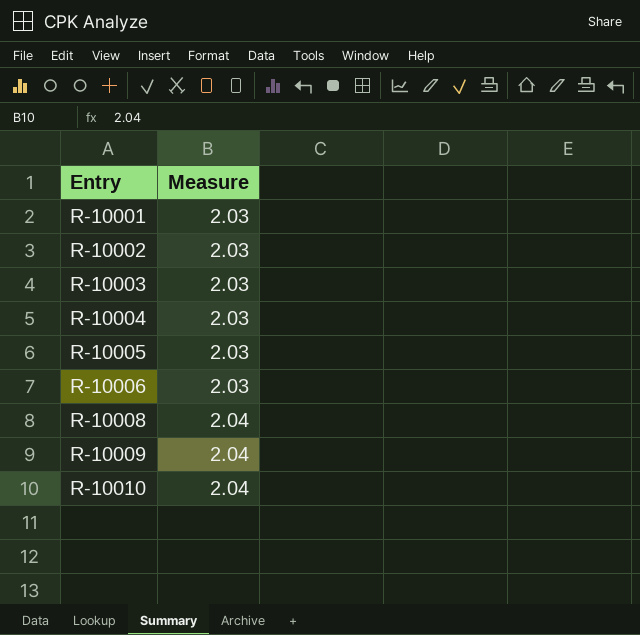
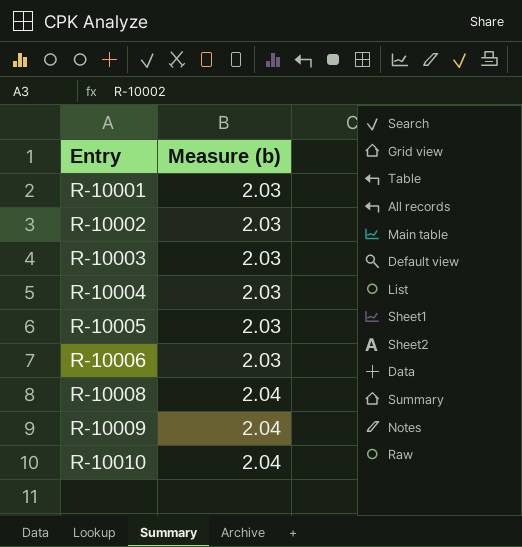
column name: Measure -> Measure (b)

